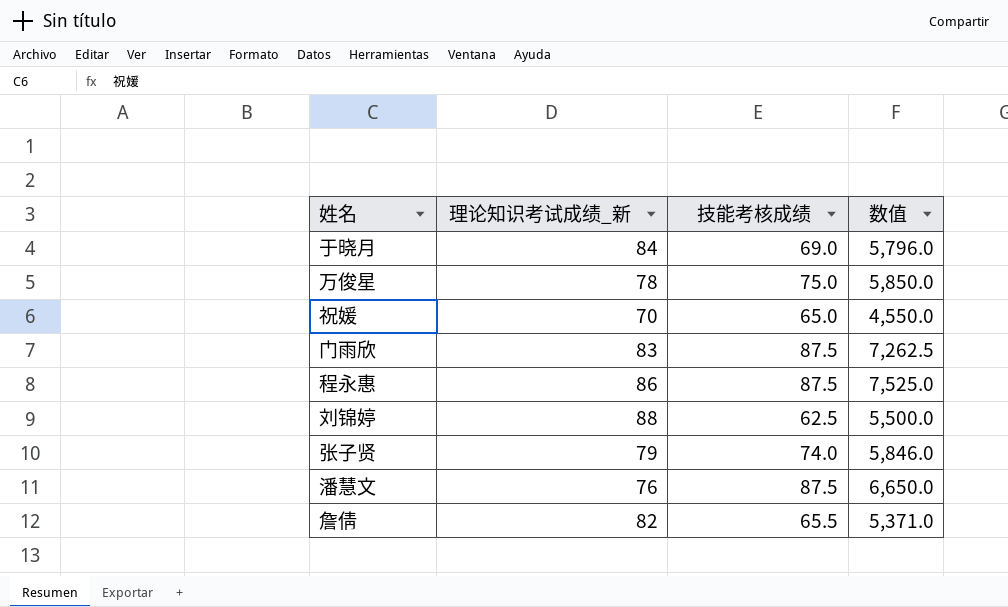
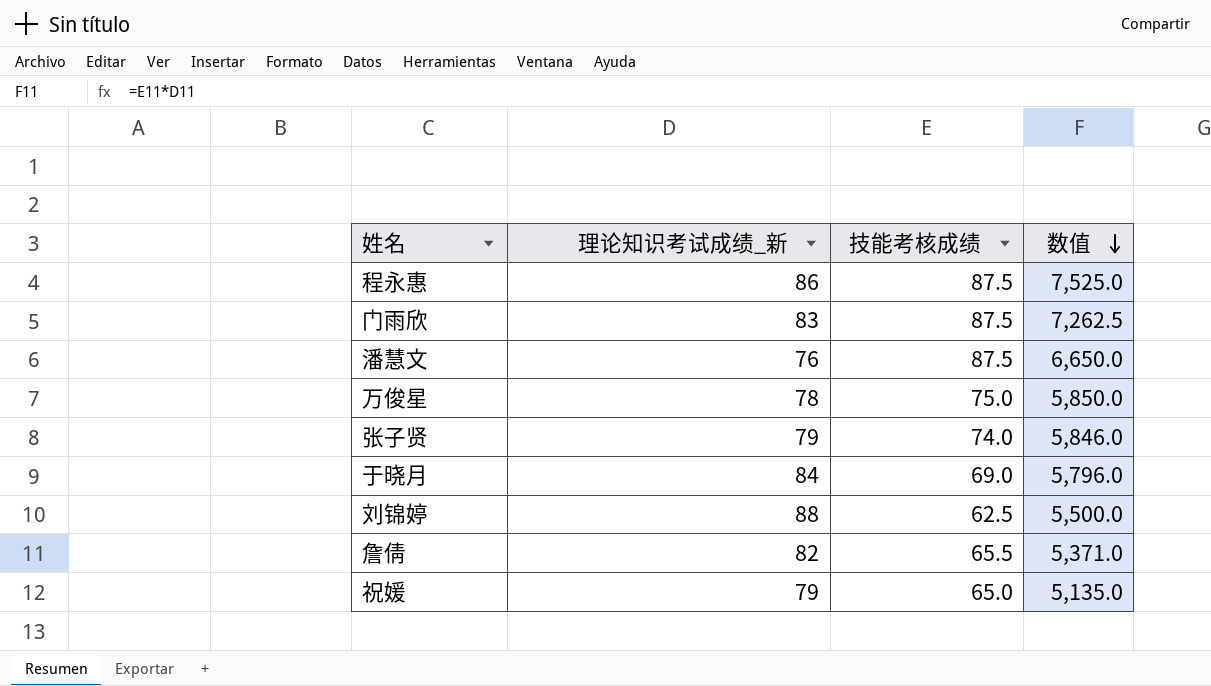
row order: none -> 数值 descending
祝媛 | 理论知识考试成绩_新: 70 -> 79
祝媛 | 数值: 4,550.0 -> 5,135.0

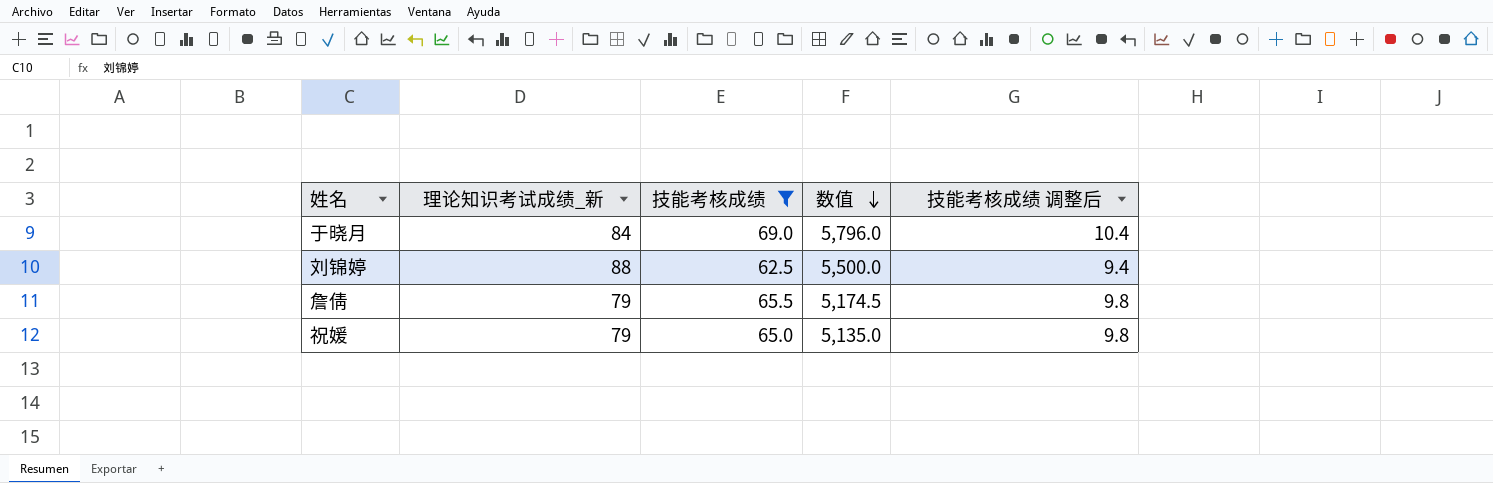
filter: none -> 技能考核成绩 <= 69.0
column 技能考核成绩 调整后 | formula: none -> [技能考核成绩] * 0.15
詹倩 | 理论知识考试成绩_新: 82 -> 79
詹倩 | 数值: 5,371.0 -> 5,174.5

